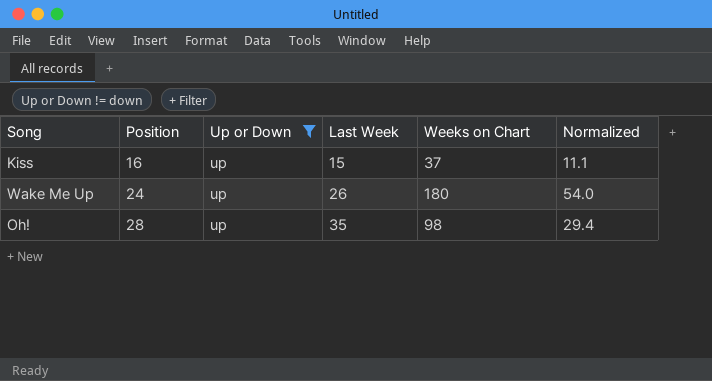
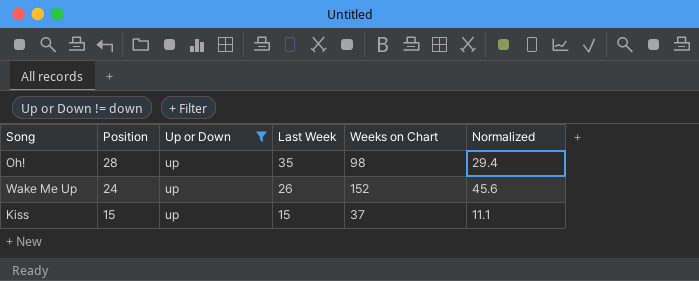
row order: Position ascending -> Position descending
Wake Me Up | Weeks on Chart: 180 -> 152
Wake Me Up | Normalized: 54.0 -> 45.6
Kiss | Position: 16 -> 15

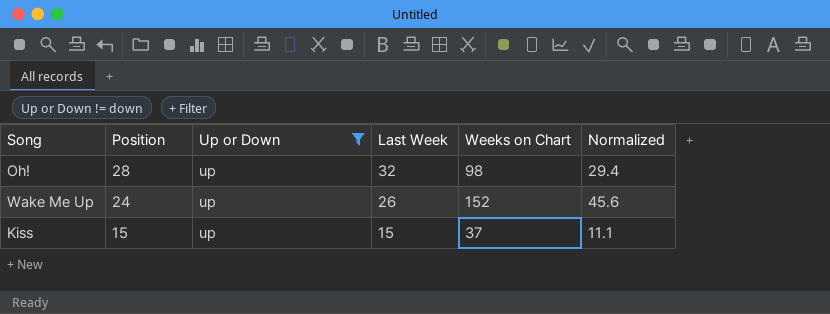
Oh! | Last Week: 35 -> 32

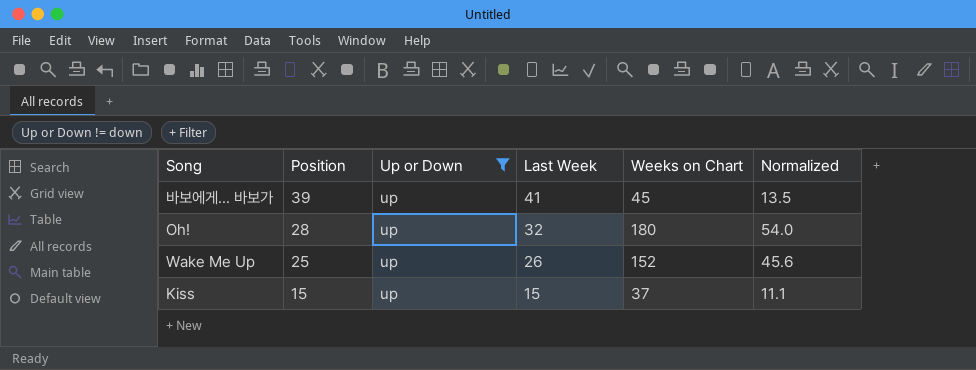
row 바보에게... 바보가: none -> 39 | up | 41 | 45 | 13.5
Oh! | Weeks on Chart: 98 -> 180
Oh! | Normalized: 29.4 -> 54.0
Wake Me Up | Position: 24 -> 25

